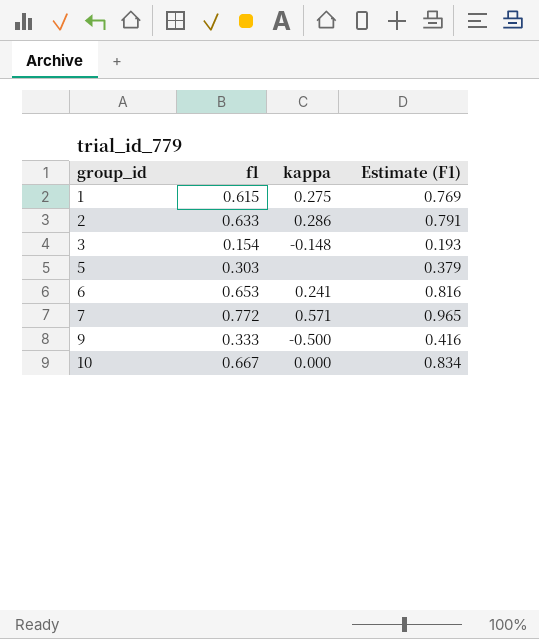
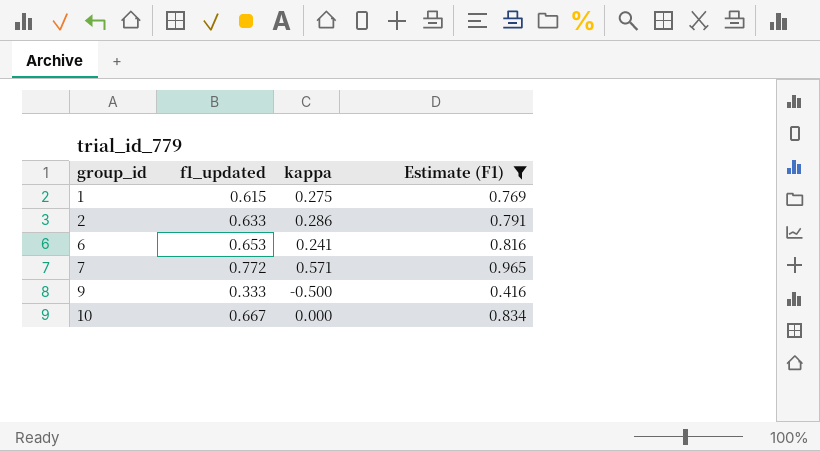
filter: none -> Estimate (F1) >= 0.416
column name: f1 -> f1_updated

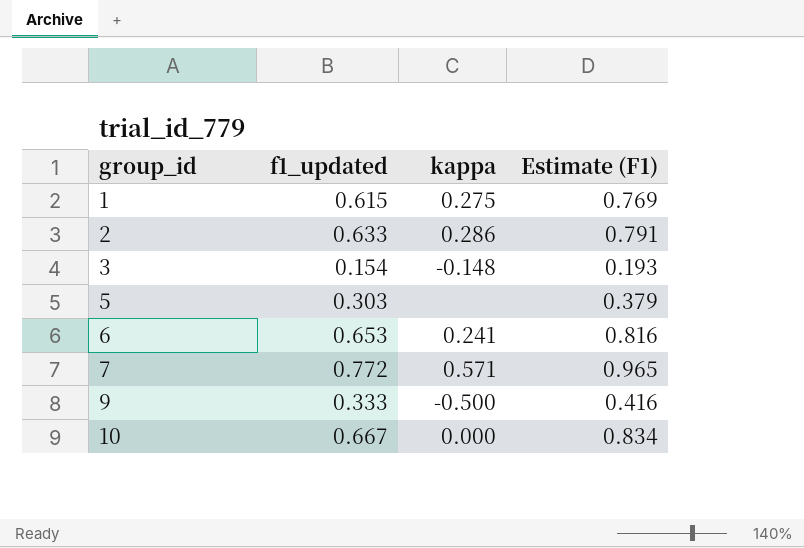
filter: Estimate (F1) >= 0.416 -> none

